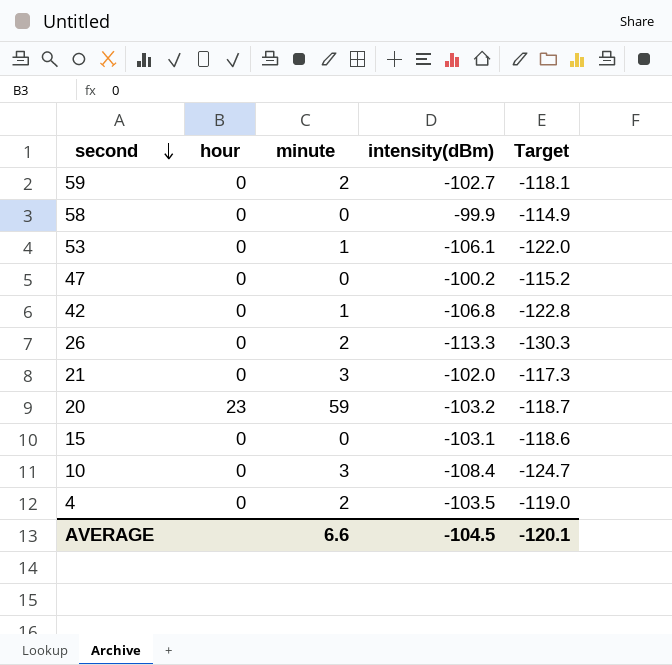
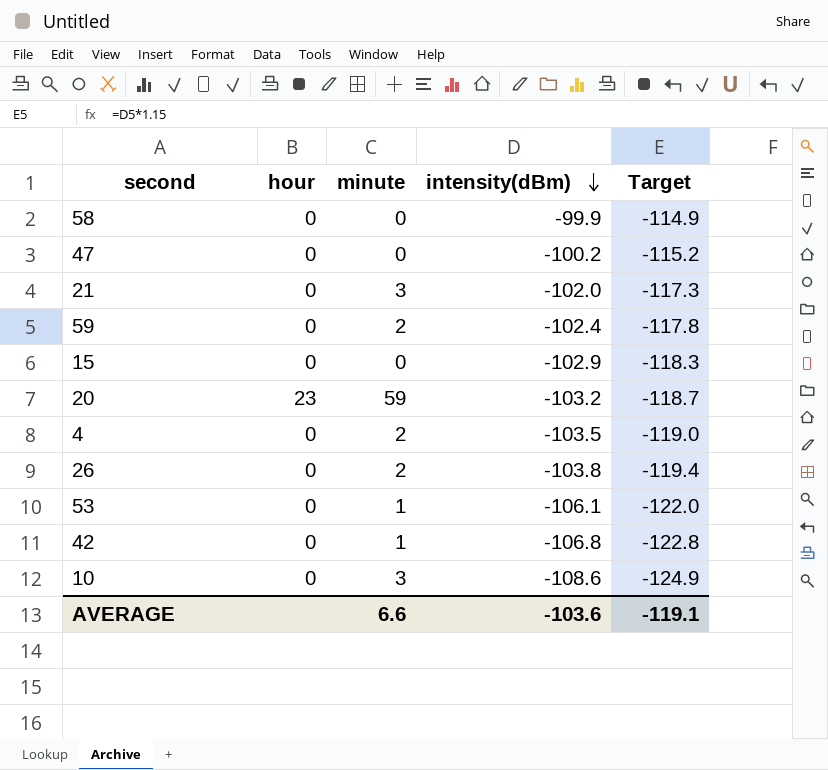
row order: second descending -> intensity(dBm) descending
59 | intensity(dBm): -102.7 -> -102.4
59 | Target: -118.1 -> -117.8
15 | intensity(dBm): -103.1 -> -102.9
15 | Target: -118.6 -> -118.3
26 | intensity(dBm): -113.3 -> -103.8
26 | Target: -130.3 -> -119.4
10 | intensity(dBm): -108.4 -> -108.6
10 | Target: -124.7 -> -124.9
AVERAGE | intensity(dBm): -104.5 -> -103.6
AVERAGE | Target: -120.1 -> -119.1

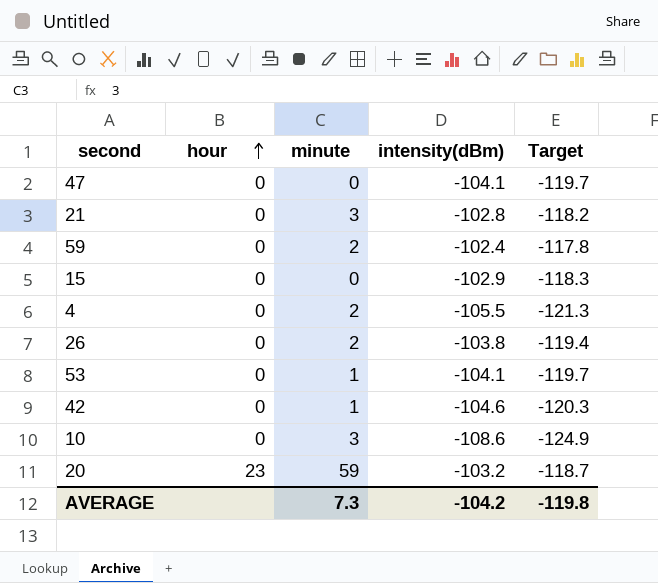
row order: intensity(dBm) descending -> hour ascending
row 58: 0 | 0 | -99.9 | -114.9 -> none
47 | intensity(dBm): -100.2 -> -104.1
47 | Target: -115.2 -> -119.7
21 | intensity(dBm): -102.0 -> -102.8
21 | Target: -117.3 -> -118.2
4 | intensity(dBm): -103.5 -> -105.5
4 | Target: -119.0 -> -121.3
53 | intensity(dBm): -106.1 -> -104.1
53 | Target: -122.0 -> -119.7
42 | intensity(dBm): -106.8 -> -104.6
42 | Target: -122.8 -> -120.3
AVERAGE | minute: 6.6 -> 7.3
AVERAGE | intensity(dBm): -103.6 -> -104.2
AVERAGE | Target: -119.1 -> -119.8

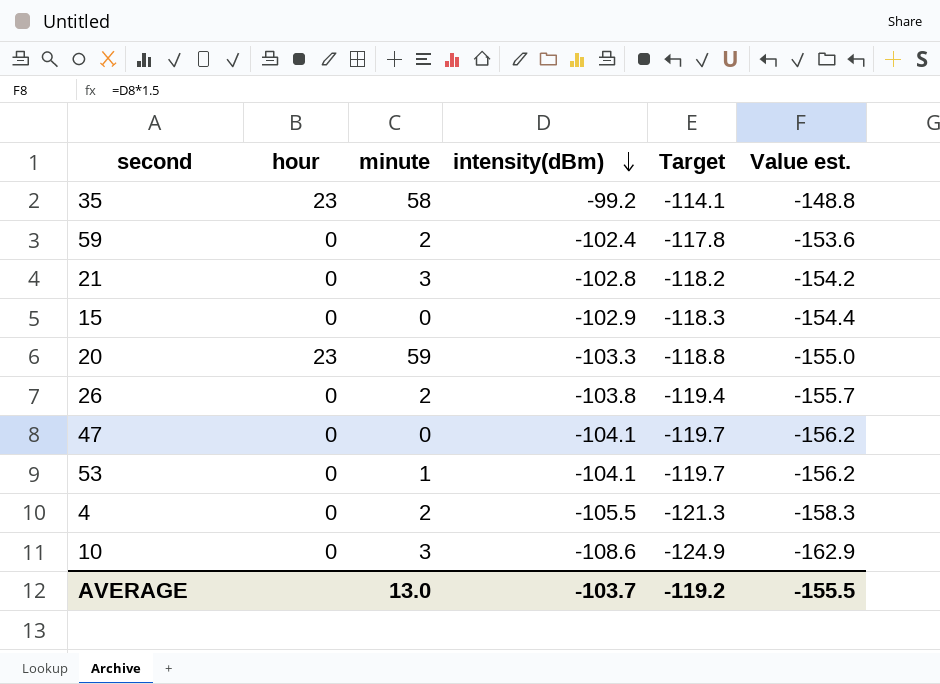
row order: hour ascending -> intensity(dBm) descending
column Value est. | formula: none -> [intensity(dBm)] * 1.5
row 42: 0 | 1 | -104.6 | -120.3 -> none
row 35: none -> 23 | 58 | -99.2 | -114.1 | -148.8
20 | intensity(dBm): -103.2 -> -103.3
20 | Target: -118.7 -> -118.8
AVERAGE | minute: 7.3 -> 13.0
AVERAGE | intensity(dBm): -104.2 -> -103.7
AVERAGE | Target: -119.8 -> -119.2

